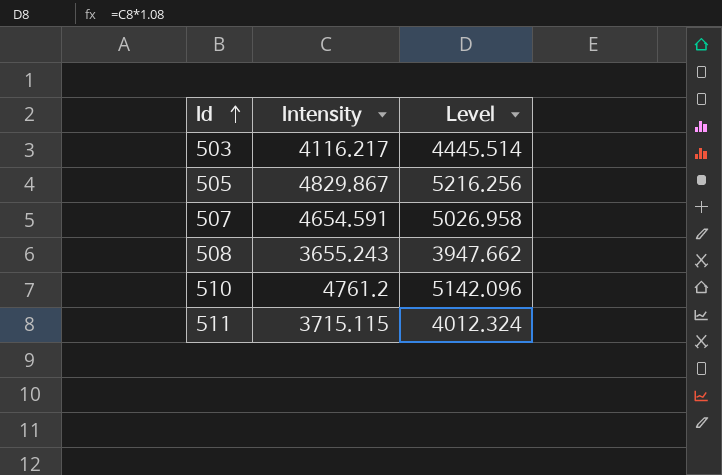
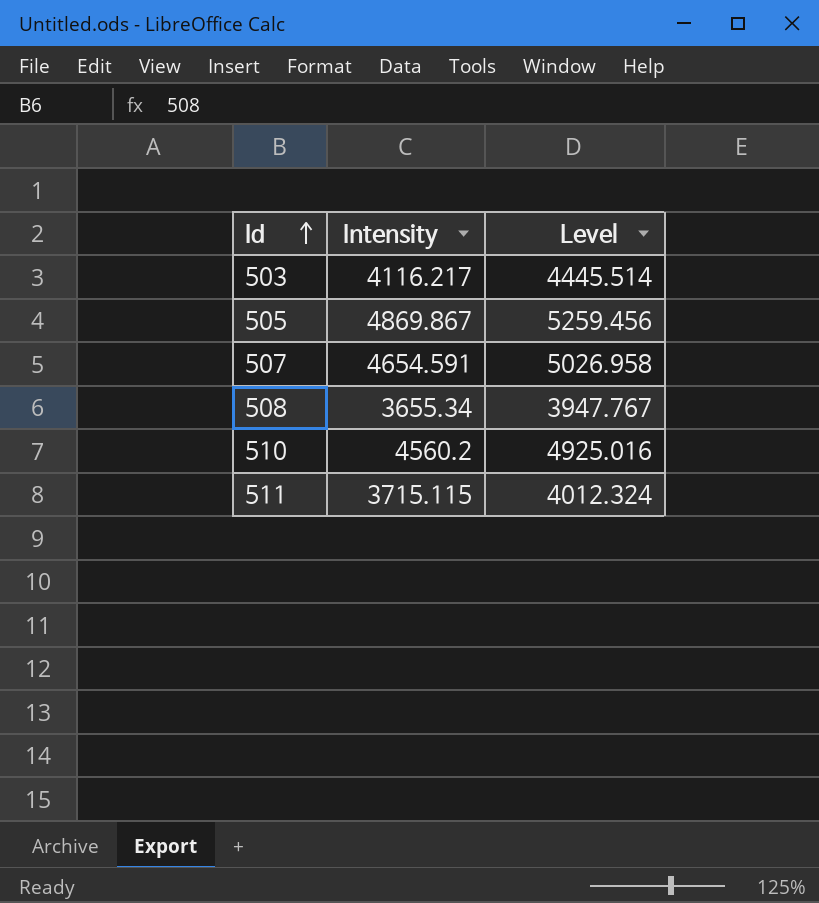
505 | Intensity: 4829.867 -> 4869.867
505 | Level: 5216.256 -> 5259.456
508 | Intensity: 3655.243 -> 3655.34
508 | Level: 3947.662 -> 3947.767
510 | Intensity: 4761.2 -> 4560.2
510 | Level: 5142.096 -> 4925.016

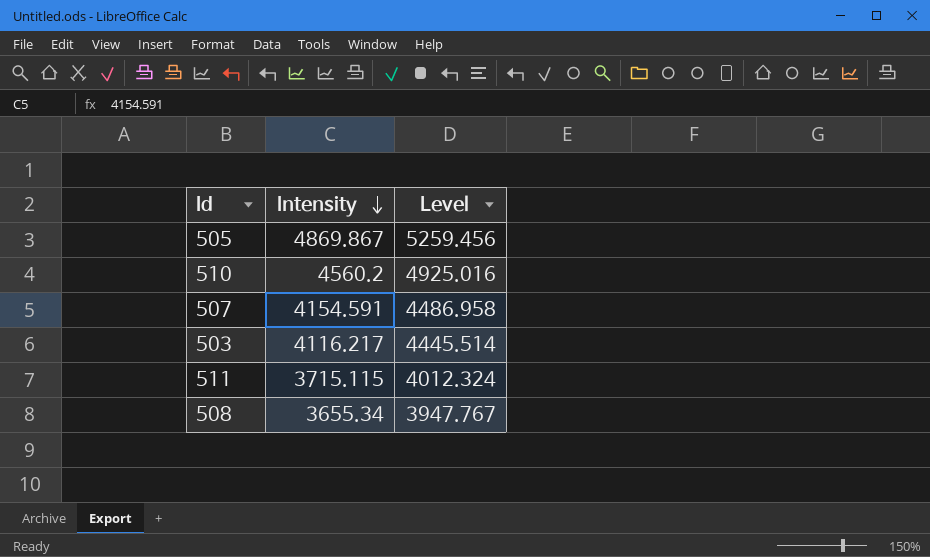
row order: Id ascending -> Intensity descending
507 | Intensity: 4654.591 -> 4154.591
507 | Level: 5026.958 -> 4486.958

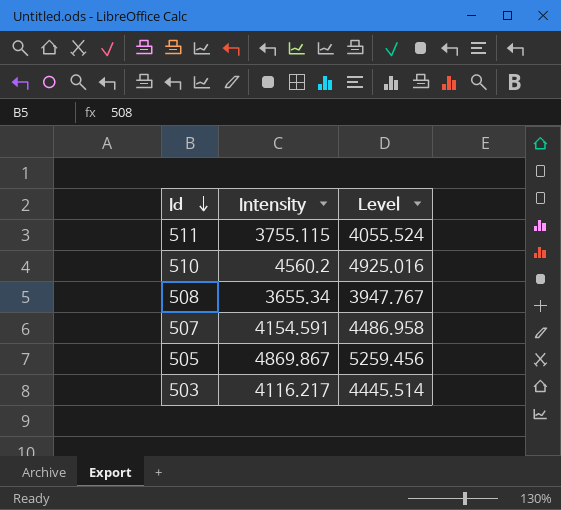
row order: Intensity descending -> Id descending
511 | Intensity: 3715.115 -> 3755.115
511 | Level: 4012.324 -> 4055.524

